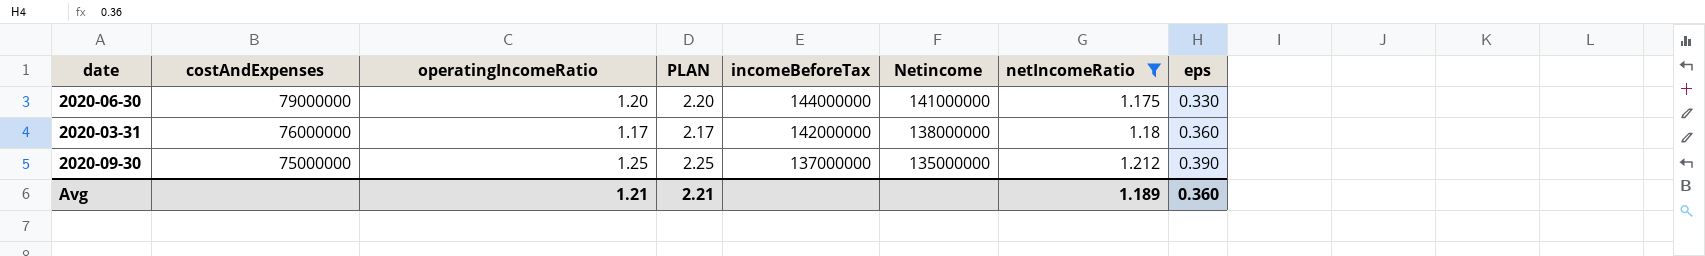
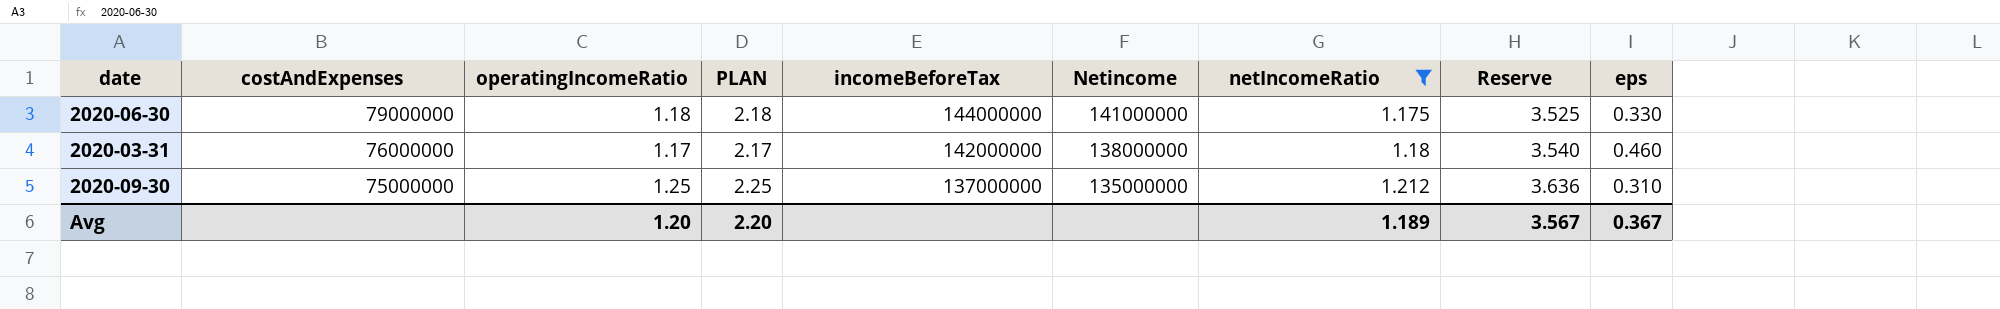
column Reserve | formula: none -> [netIncomeRatio] * 3
2020-06-30 | operatingIncomeRatio: 1.20 -> 1.18
2020-06-30 | PLAN: 2.20 -> 2.18
2020-03-31 | eps: 0.360 -> 0.460
2020-09-30 | eps: 0.390 -> 0.310
Avg | operatingIncomeRatio: 1.21 -> 1.20
Avg | PLAN: 2.21 -> 2.20
Avg | eps: 0.360 -> 0.367

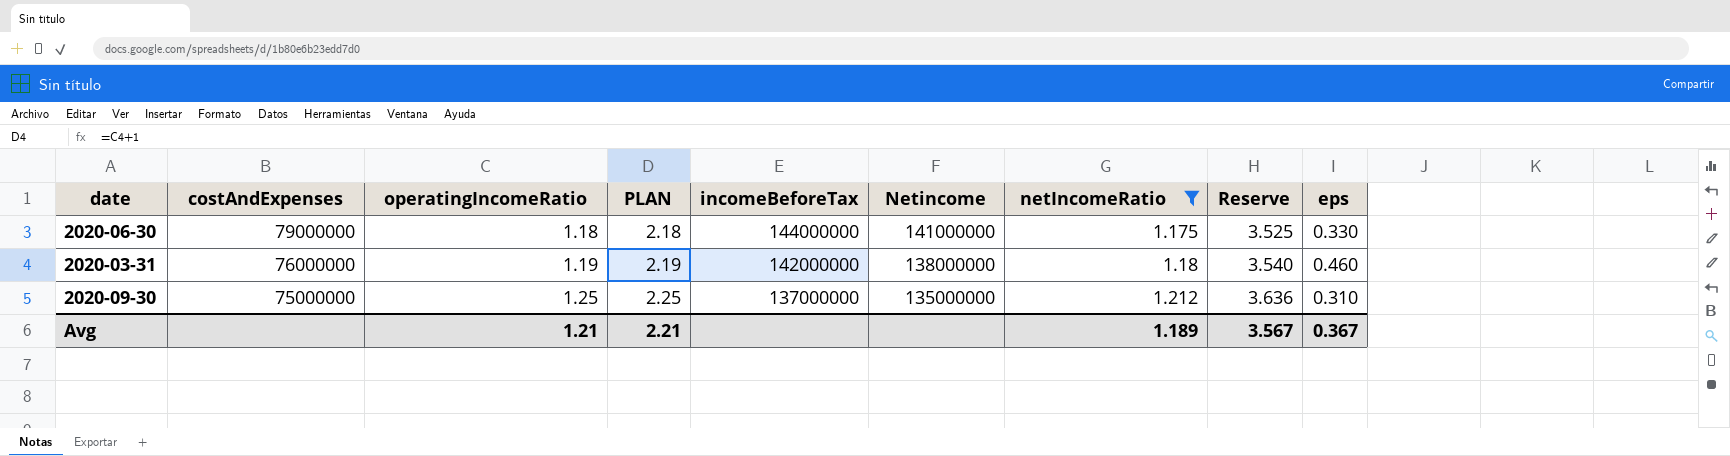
2020-03-31 | operatingIncomeRatio: 1.17 -> 1.19
2020-03-31 | PLAN: 2.17 -> 2.19
Avg | operatingIncomeRatio: 1.20 -> 1.21
Avg | PLAN: 2.20 -> 2.21

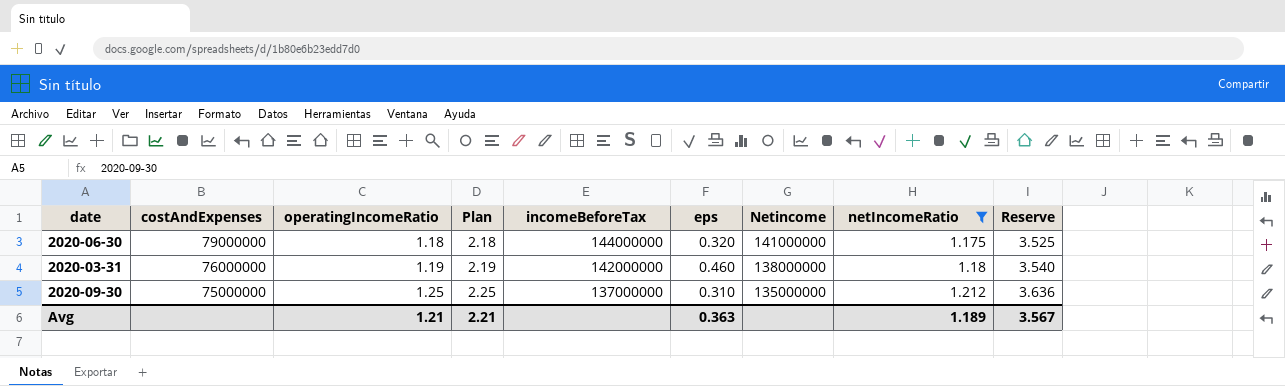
column name: PLAN -> Plan
column eps | position: 9 -> 6
2020-06-30 | eps: 0.330 -> 0.320
Avg | eps: 0.367 -> 0.363

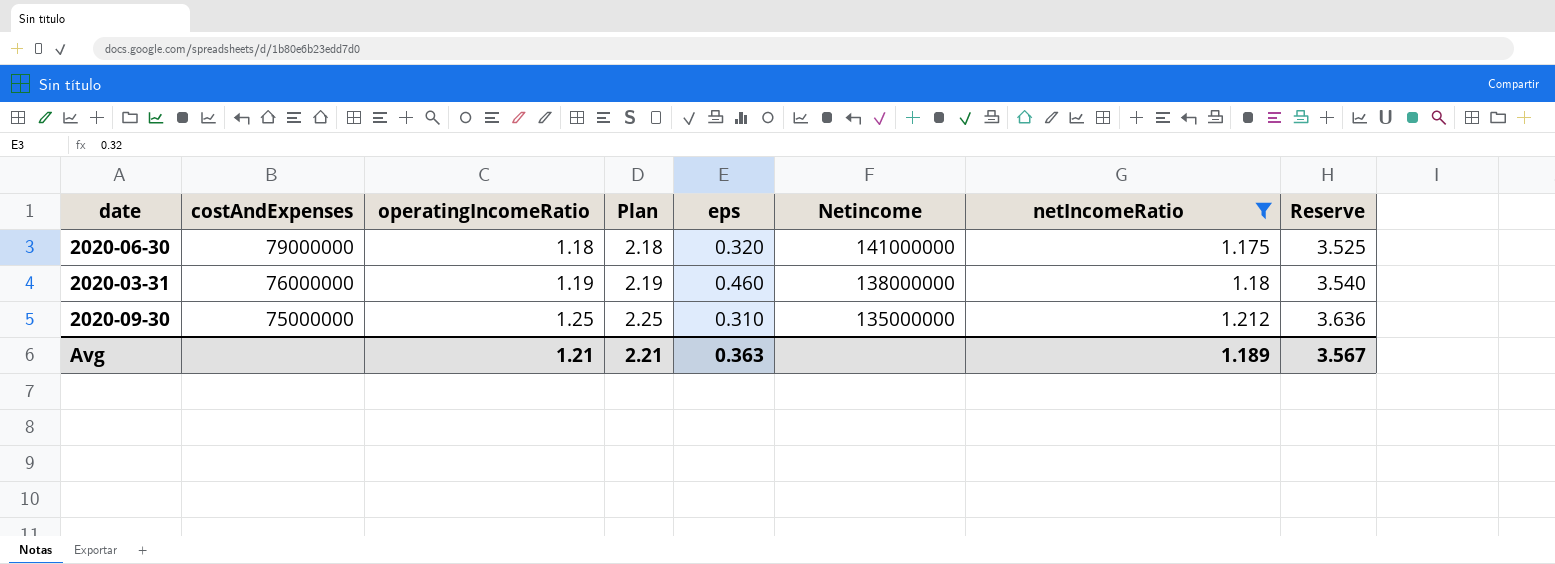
column incomeBeforeTax | position: 5 -> none

